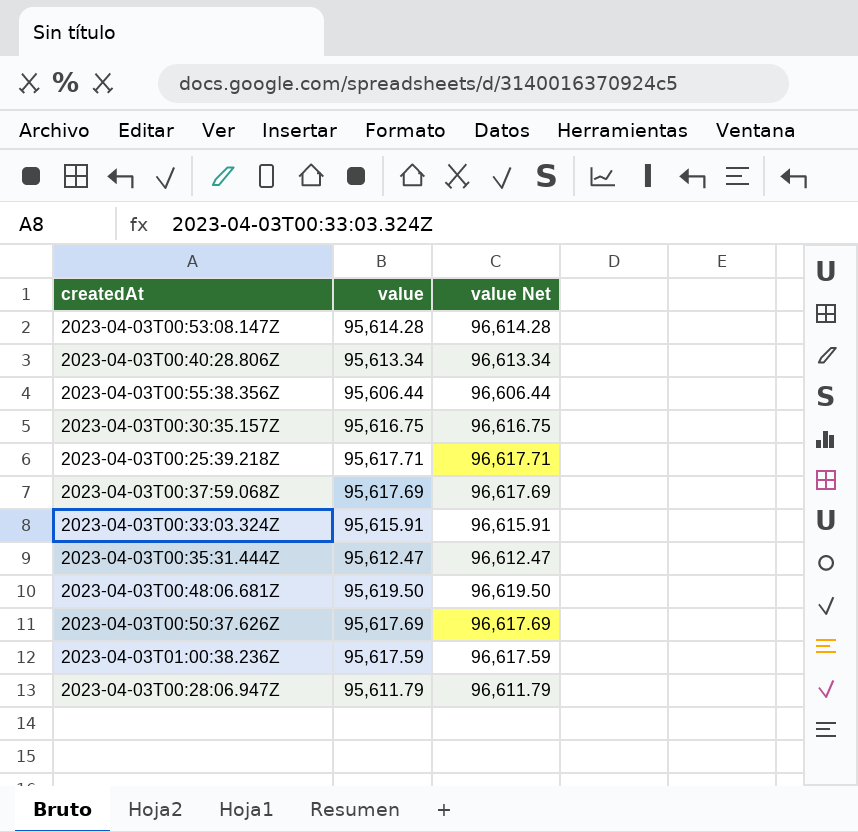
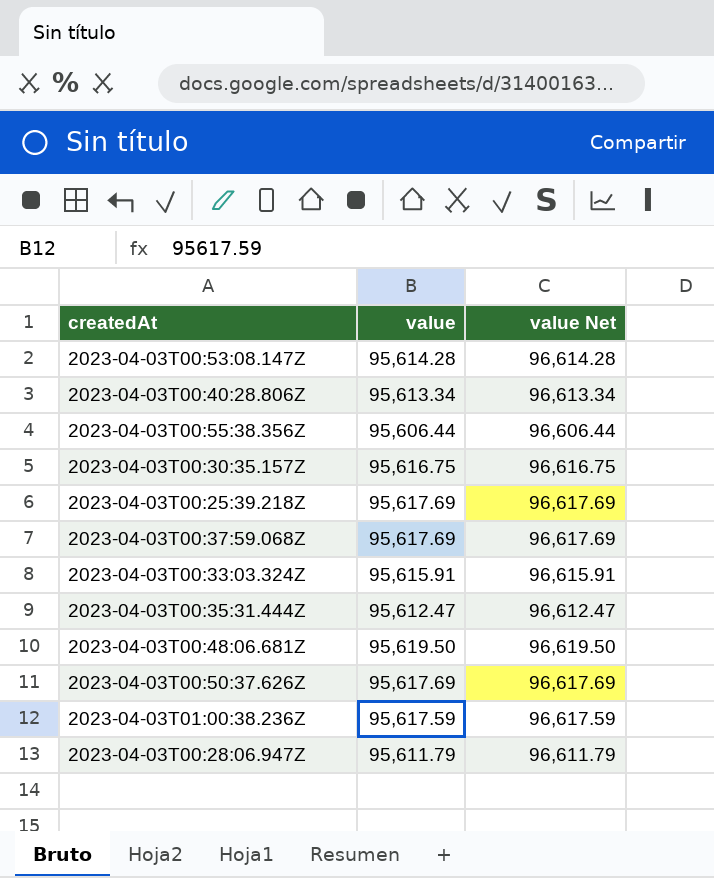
2023-04-03T00:25:39.218Z | value: 95,617.71 -> 95,617.69
2023-04-03T00:25:39.218Z | value Net: 96,617.71 -> 96,617.69

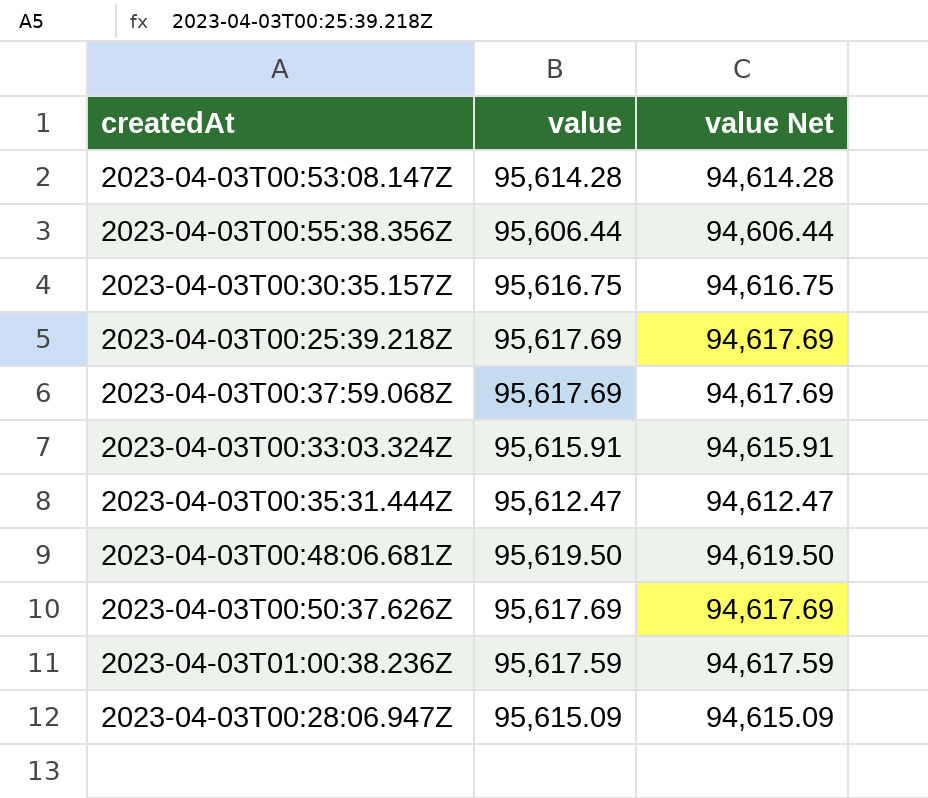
column value Net | formula: [value] + 1000 -> [value] - 1000
row 2023-04-03T00:40:28.806Z: 95,613.34 | 96,613.34 -> none
2023-04-03T00:28:06.947Z | value: 95,611.79 -> 95,615.09

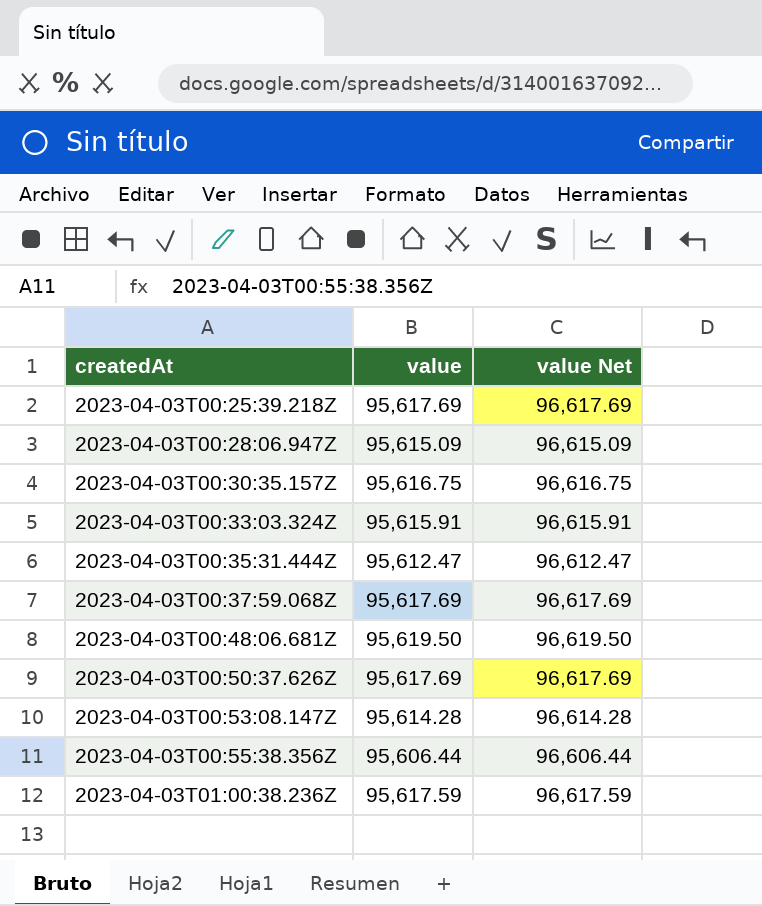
row order: none -> createdAt ascending
column value Net | formula: [value] - 1000 -> [value] + 1000

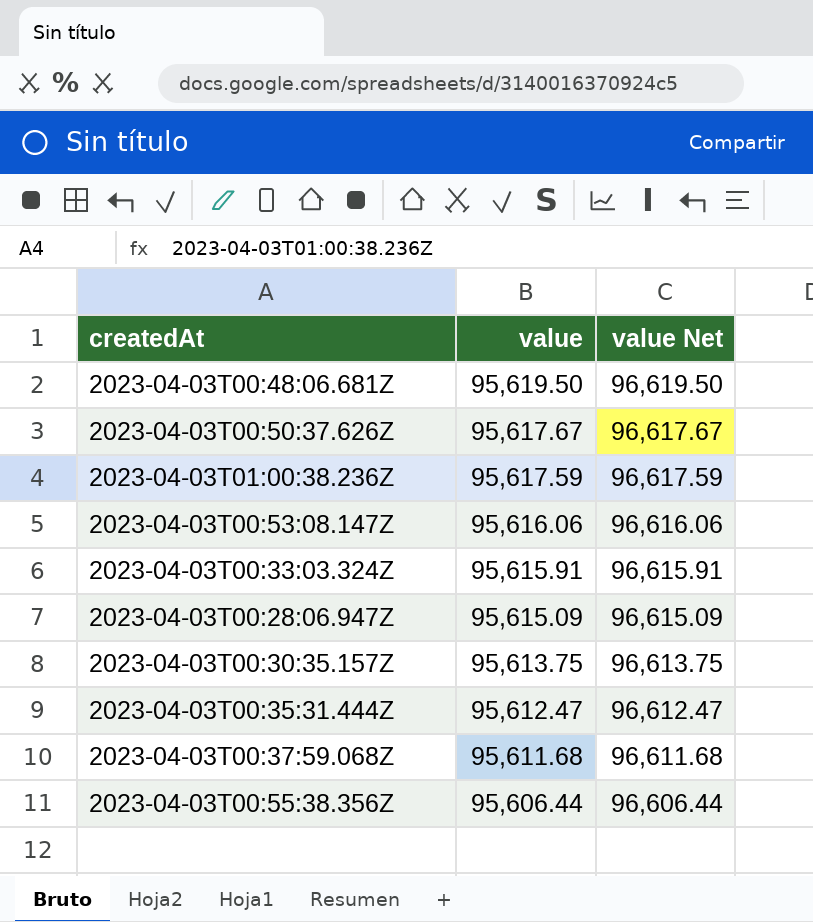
row order: createdAt ascending -> value descending
row 2023-04-03T00:25:39.218Z: 95,617.69 | 96,617.69 -> none
2023-04-03T00:50:37.626Z | value: 95,617.69 -> 95,617.67
2023-04-03T00:50:37.626Z | value Net: 96,617.69 -> 96,617.67
2023-04-03T00:53:08.147Z | value: 95,614.28 -> 95,616.06
2023-04-03T00:53:08.147Z | value Net: 96,614.28 -> 96,616.06
2023-04-03T00:30:35.157Z | value: 95,616.75 -> 95,613.75
2023-04-03T00:30:35.157Z | value Net: 96,616.75 -> 96,613.75
2023-04-03T00:37:59.068Z | value: 95,617.69 -> 95,611.68
2023-04-03T00:37:59.068Z | value Net: 96,617.69 -> 96,611.68

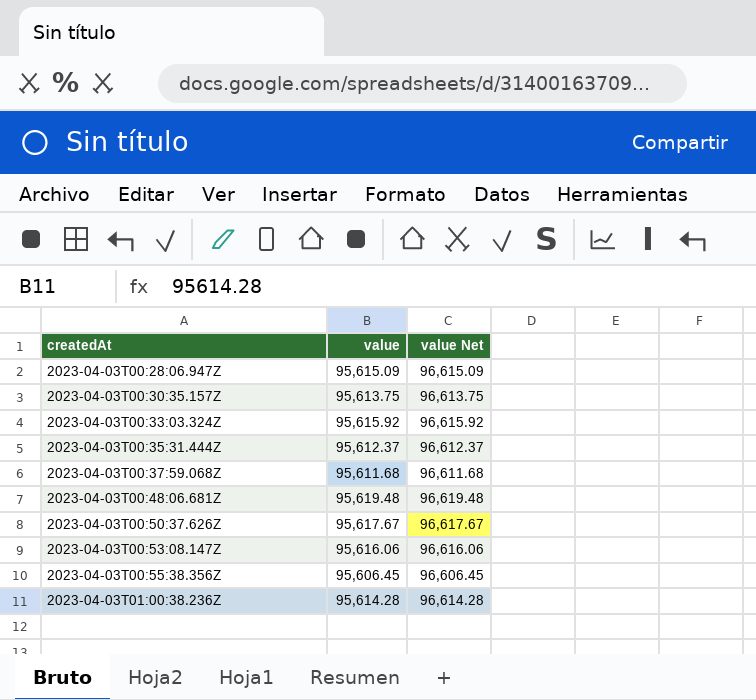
row order: value descending -> createdAt ascending
2023-04-03T00:33:03.324Z | value: 95,615.91 -> 95,615.92
2023-04-03T00:33:03.324Z | value Net: 96,615.91 -> 96,615.92
2023-04-03T00:35:31.444Z | value: 95,612.47 -> 95,612.37
2023-04-03T00:35:31.444Z | value Net: 96,612.47 -> 96,612.37
2023-04-03T00:48:06.681Z | value: 95,619.50 -> 95,619.48
2023-04-03T00:48:06.681Z | value Net: 96,619.50 -> 96,619.48
2023-04-03T00:55:38.356Z | value: 95,606.44 -> 95,606.45
2023-04-03T00:55:38.356Z | value Net: 96,606.44 -> 96,606.45
2023-04-03T01:00:38.236Z | value: 95,617.59 -> 95,614.28
2023-04-03T01:00:38.236Z | value Net: 96,617.59 -> 96,614.28

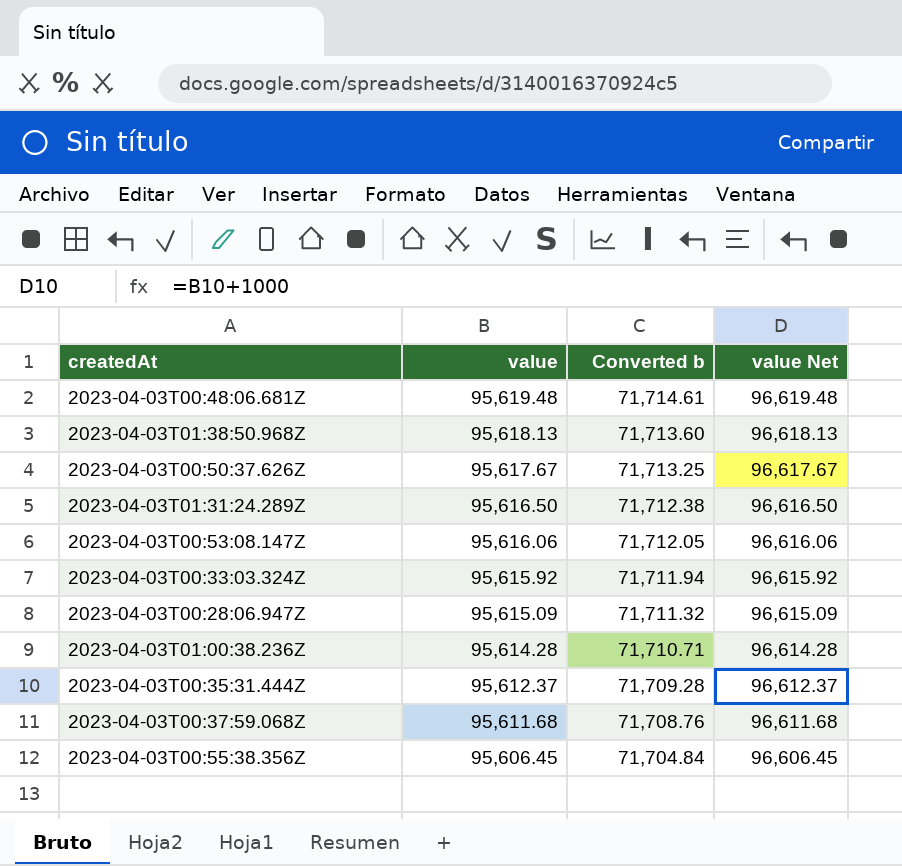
row order: createdAt ascending -> value descending
column Converted b | formula: none -> [value] * 0.75
row 2023-04-03T00:30:35.157Z: 95,613.75 | 96,613.75 -> none
row 2023-04-03T01:38:50.968Z: none -> 95,618.13 | 71,713.60 | 96,618.13
row 2023-04-03T01:31:24.289Z: none -> 95,616.50 | 71,712.38 | 96,616.50

